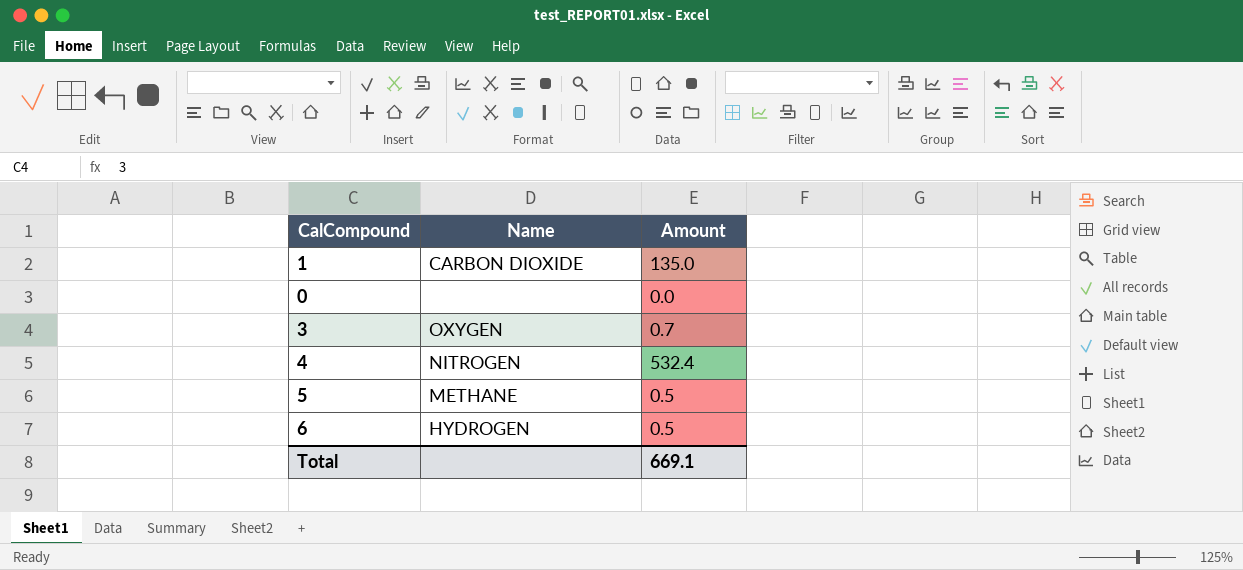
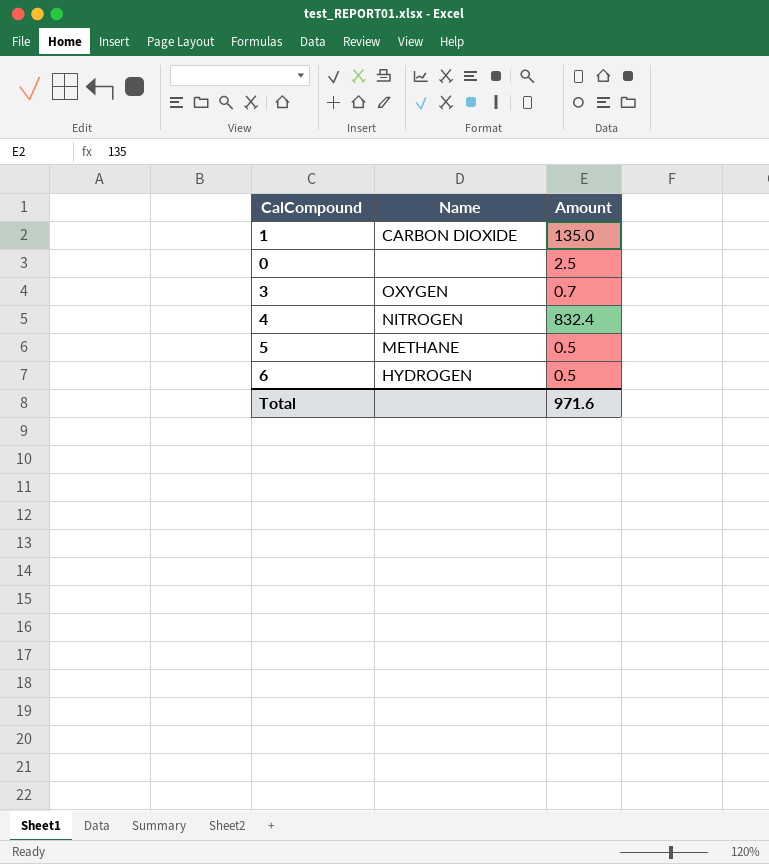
0 | Amount: 0.0 -> 2.5
4 | Amount: 532.4 -> 832.4
Total | Amount: 669.1 -> 971.6

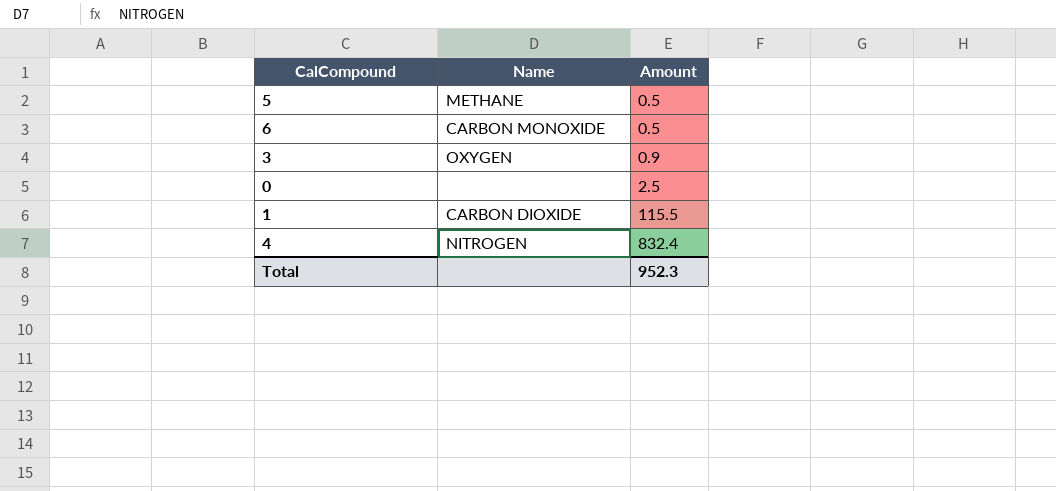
row order: none -> Amount ascending
6 | Name: HYDROGEN -> CARBON MONOXIDE
3 | Amount: 0.7 -> 0.9
1 | Amount: 135.0 -> 115.5
Total | Amount: 971.6 -> 952.3

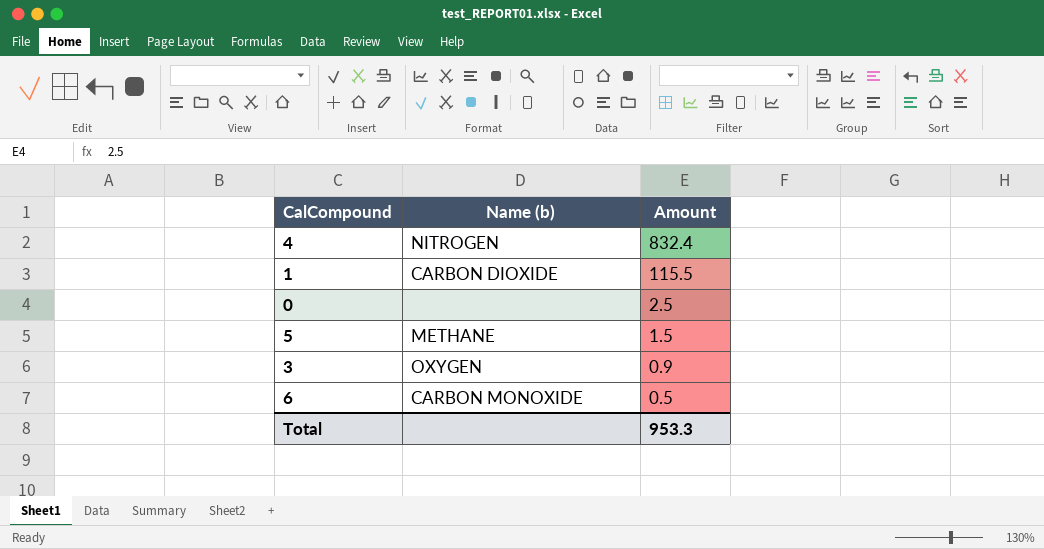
row order: Amount ascending -> Amount descending
column name: Name -> Name (b)
5 | Amount: 0.5 -> 1.5
Total | Amount: 952.3 -> 953.3

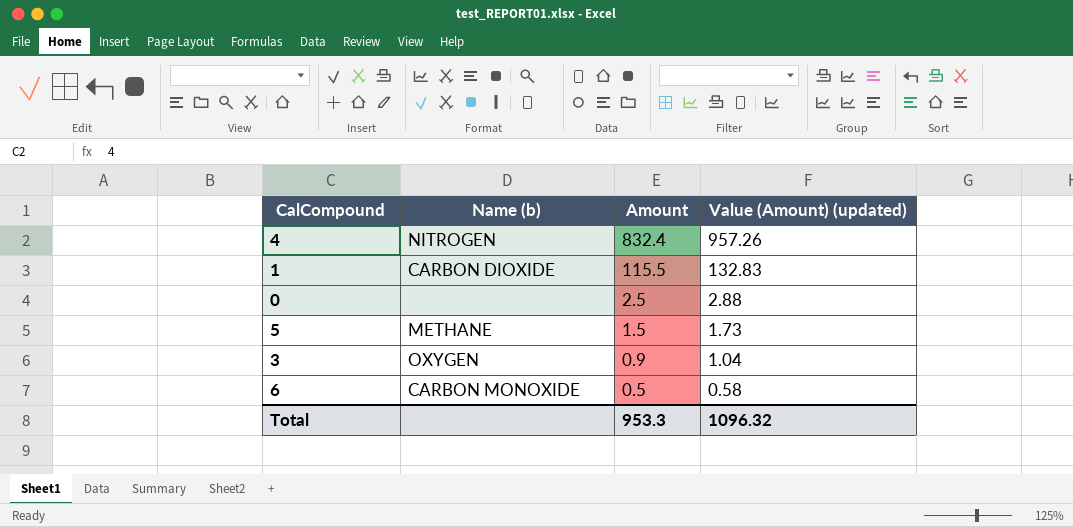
column Value (Amount) (updated) | formula: none -> [Amount] * 1.15

